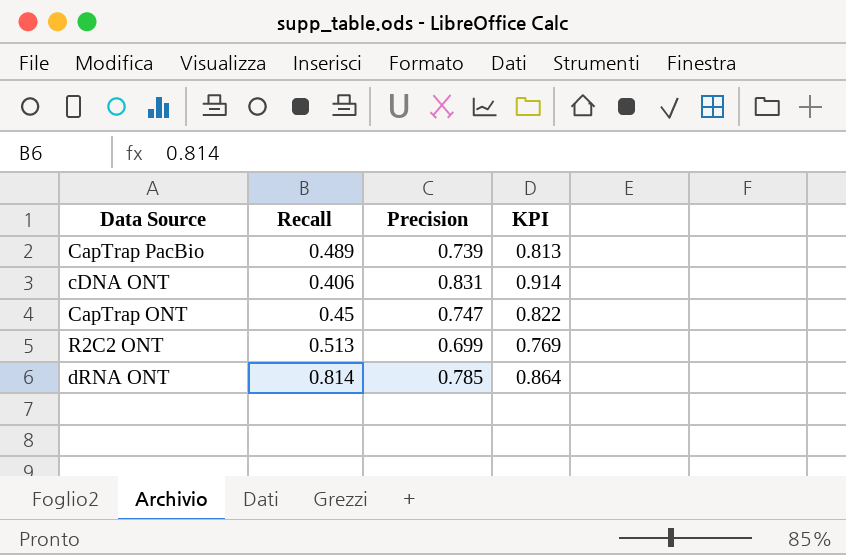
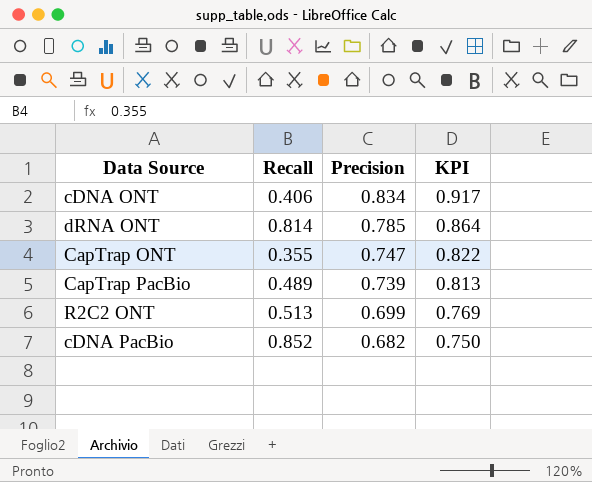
row order: none -> Precision descending
cDNA ONT | Precision: 0.831 -> 0.834
cDNA ONT | KPI: 0.914 -> 0.917
CapTrap ONT | Recall: 0.45 -> 0.355
row cDNA PacBio: none -> 0.852 | 0.682 | 0.750

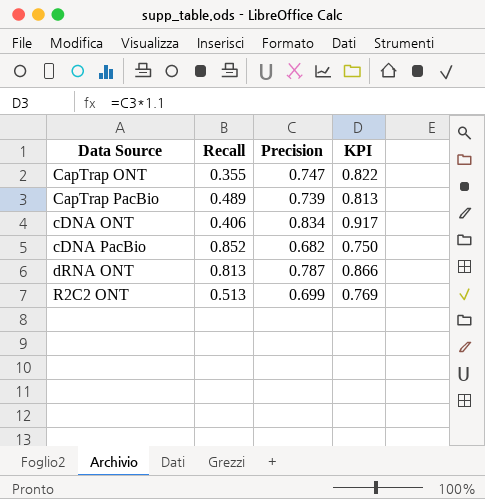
row order: Precision descending -> Data Source ascending
dRNA ONT | Recall: 0.814 -> 0.813
dRNA ONT | Precision: 0.785 -> 0.787
dRNA ONT | KPI: 0.864 -> 0.866

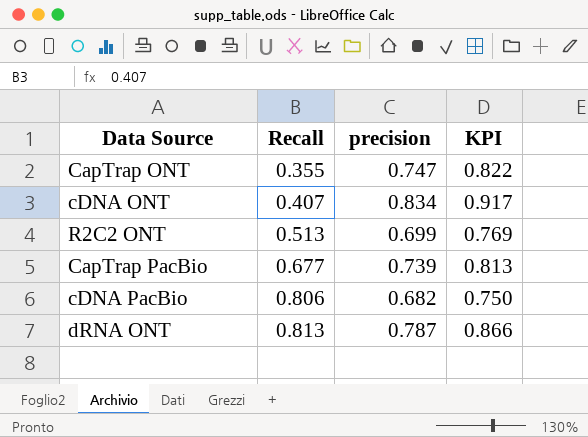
row order: Data Source ascending -> Recall ascending
column name: Precision -> precision
cDNA ONT | Recall: 0.406 -> 0.407
CapTrap PacBio | Recall: 0.489 -> 0.677
cDNA PacBio | Recall: 0.852 -> 0.806

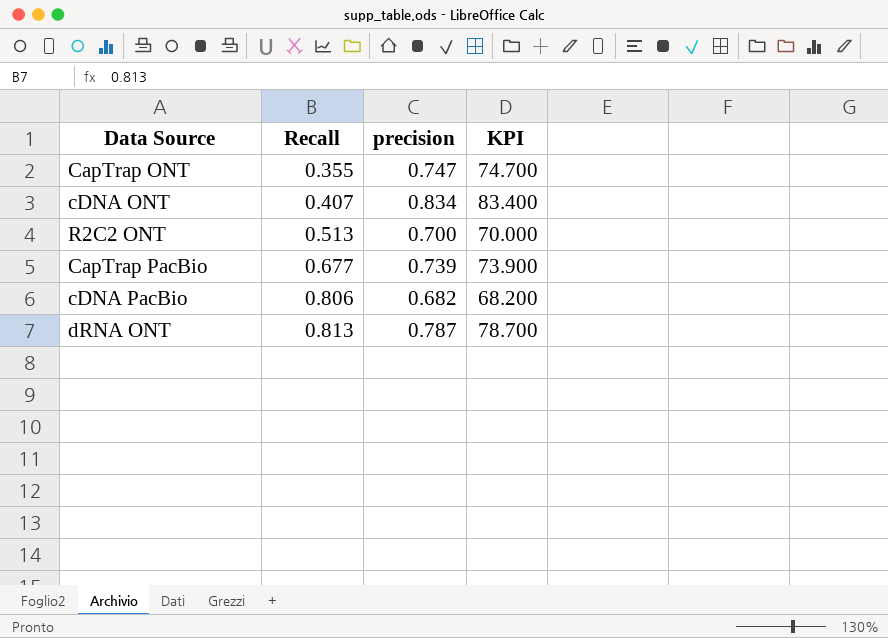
column KPI | formula: [precision] * 1.1 -> [precision] * 100
R2C2 ONT | precision: 0.699 -> 0.700

